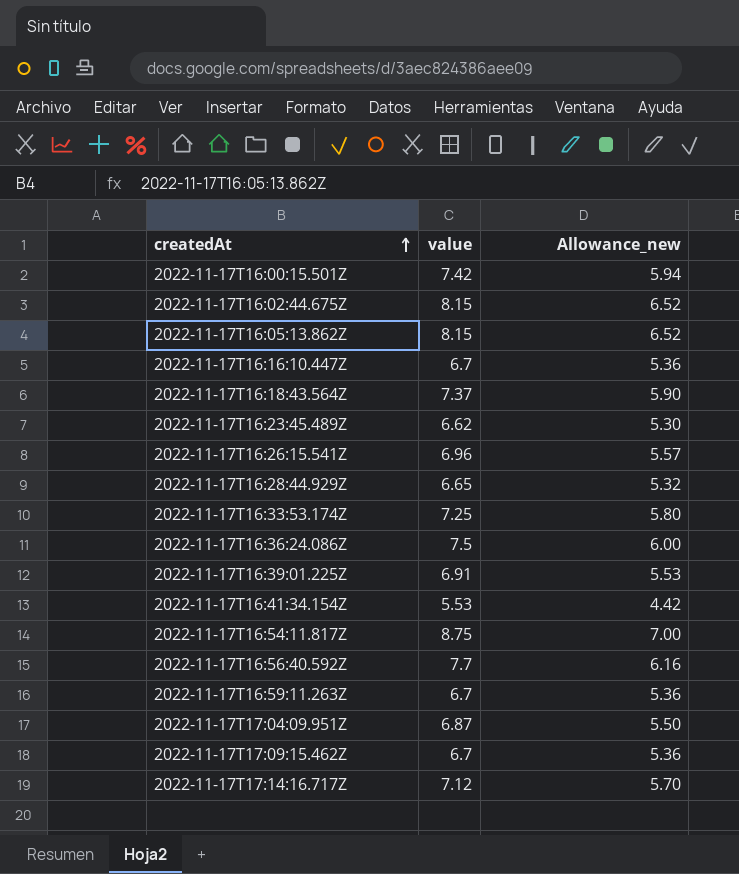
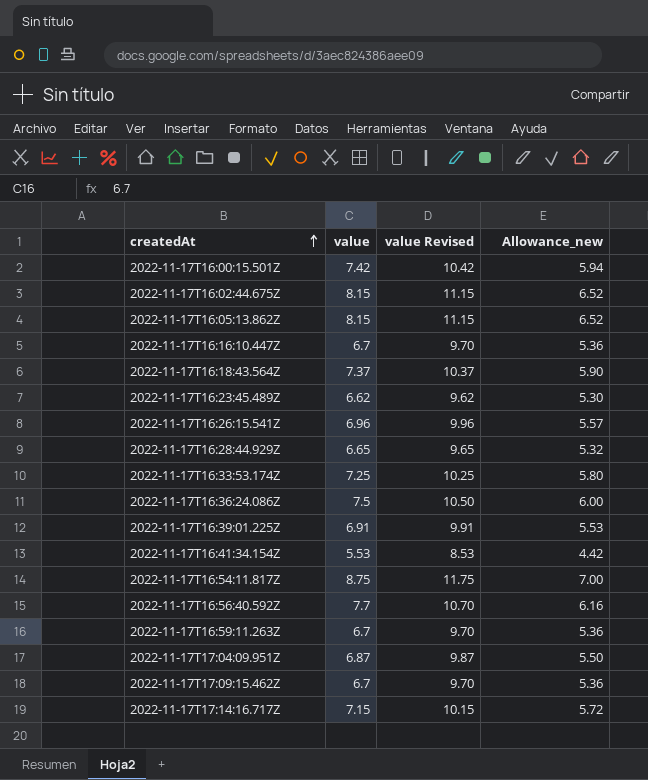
column value Revised | formula: none -> [value] + 3
2022-11-17T17:14:16.717Z | value: 7.12 -> 7.15
2022-11-17T17:14:16.717Z | Allowance_new: 5.70 -> 5.72

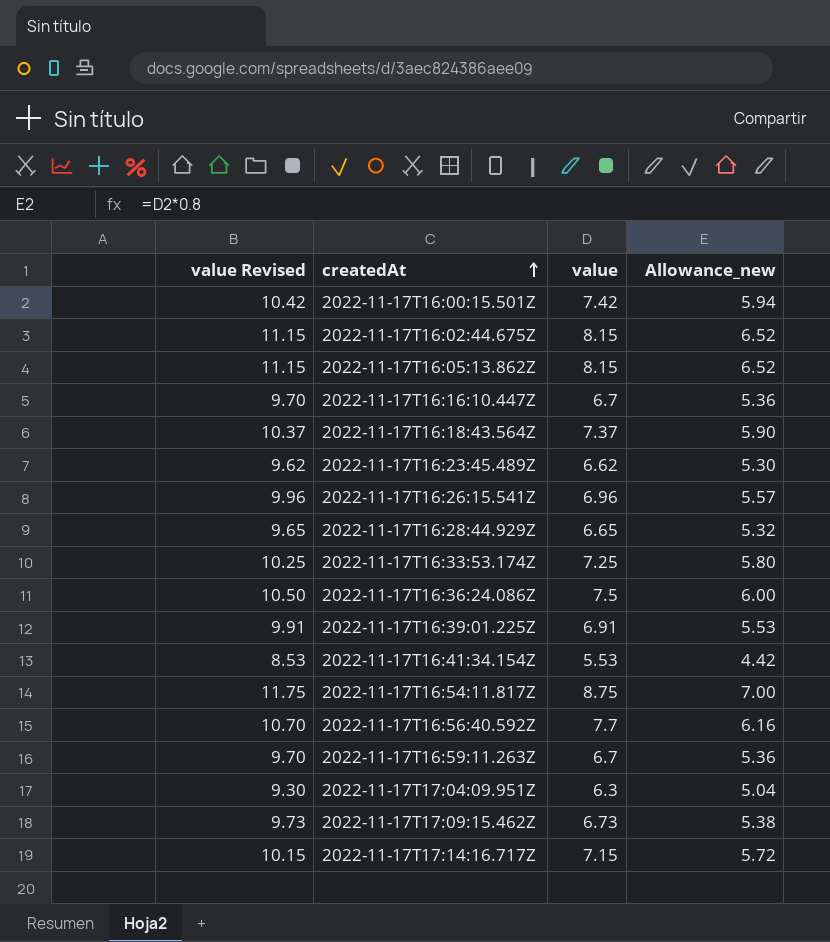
column value Revised | position: 3 -> 1
2022-11-17T17:04:09.951Z | value Revised: 9.87 -> 9.30
2022-11-17T17:04:09.951Z | value: 6.87 -> 6.3
2022-11-17T17:04:09.951Z | Allowance_new: 5.50 -> 5.04
2022-11-17T17:09:15.462Z | value Revised: 9.70 -> 9.73
2022-11-17T17:09:15.462Z | value: 6.7 -> 6.73
2022-11-17T17:09:15.462Z | Allowance_new: 5.36 -> 5.38

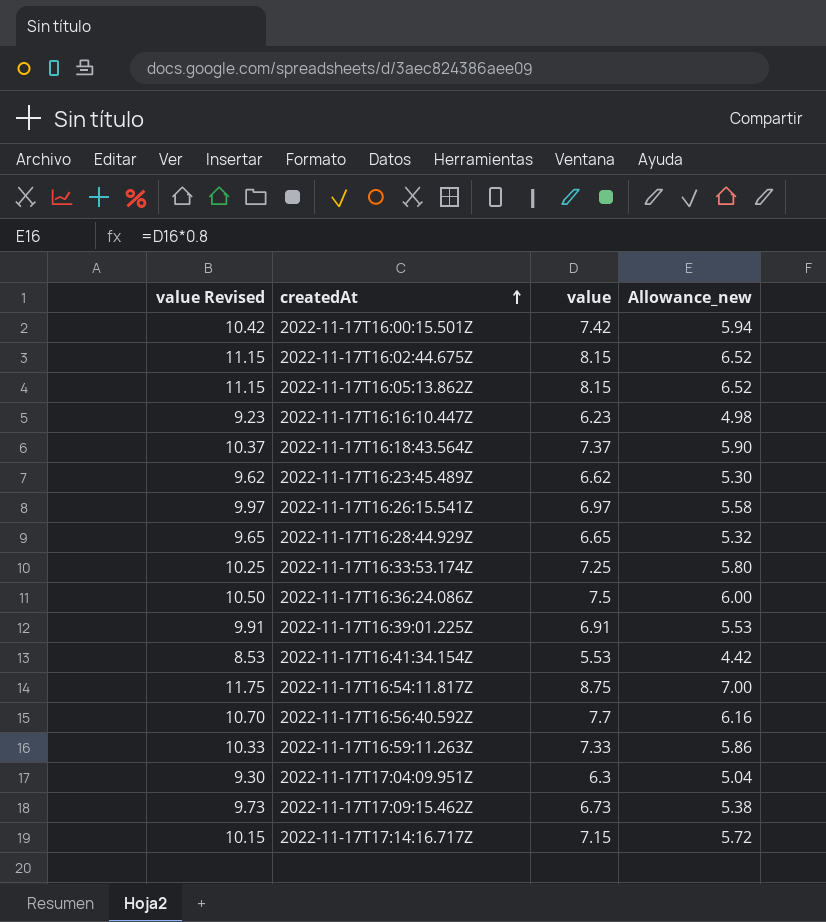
2022-11-17T16:16:10.447Z | value Revised: 9.70 -> 9.23
2022-11-17T16:16:10.447Z | value: 6.7 -> 6.23
2022-11-17T16:16:10.447Z | Allowance_new: 5.36 -> 4.98
2022-11-17T16:26:15.541Z | value Revised: 9.96 -> 9.97
2022-11-17T16:26:15.541Z | value: 6.96 -> 6.97
2022-11-17T16:26:15.541Z | Allowance_new: 5.57 -> 5.58
2022-11-17T16:59:11.263Z | value Revised: 9.70 -> 10.33
2022-11-17T16:59:11.263Z | value: 6.7 -> 7.33
2022-11-17T16:59:11.263Z | Allowance_new: 5.36 -> 5.86

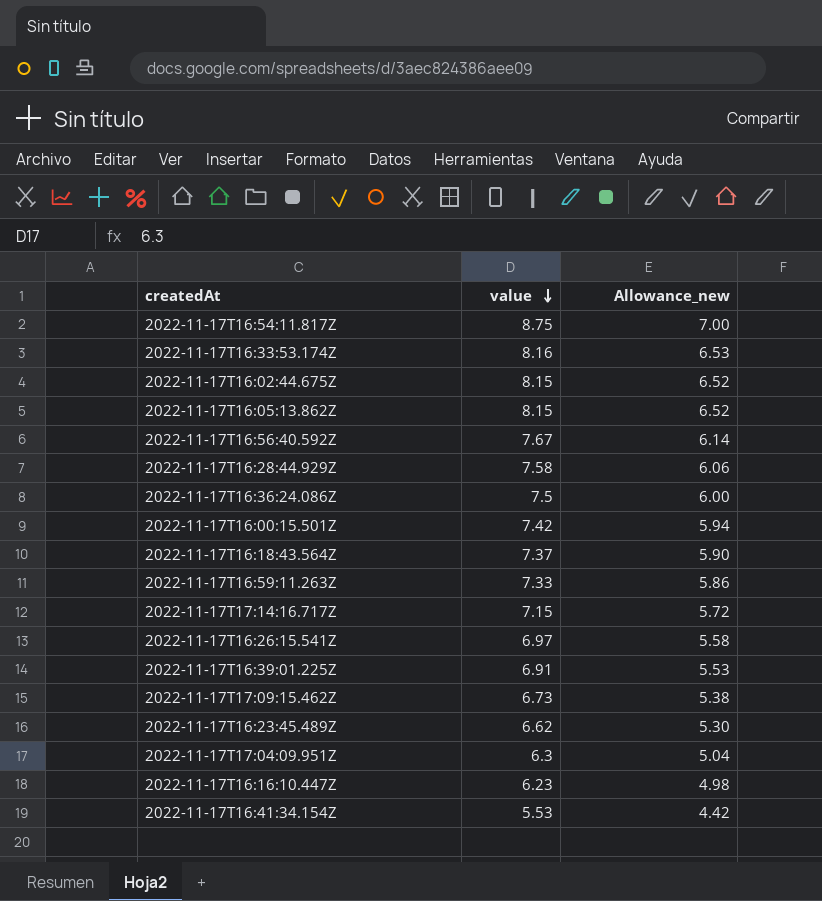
row order: createdAt ascending -> value descending
column value Revised | formula: [value] + 3 -> none
2022-11-17T16:33:53.174Z | value: 7.25 -> 8.16
2022-11-17T16:33:53.174Z | Allowance_new: 5.80 -> 6.53
2022-11-17T16:56:40.592Z | value: 7.7 -> 7.67
2022-11-17T16:56:40.592Z | Allowance_new: 6.16 -> 6.14
2022-11-17T16:28:44.929Z | value: 6.65 -> 7.58
2022-11-17T16:28:44.929Z | Allowance_new: 5.32 -> 6.06

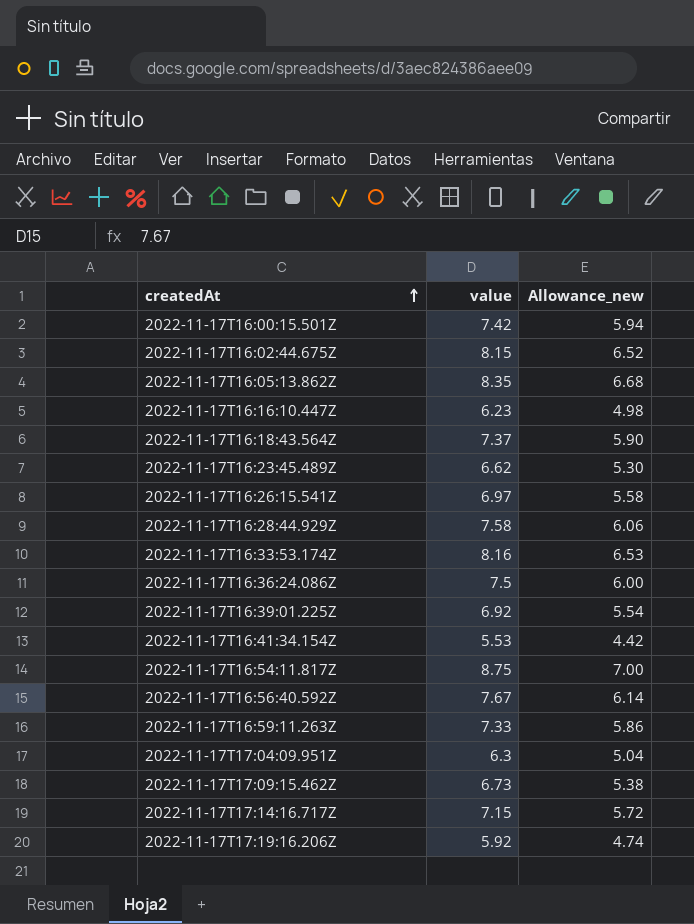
row order: value descending -> createdAt ascending
2022-11-17T16:05:13.862Z | value: 8.15 -> 8.35
2022-11-17T16:05:13.862Z | Allowance_new: 6.52 -> 6.68
2022-11-17T16:39:01.225Z | value: 6.91 -> 6.92
2022-11-17T16:39:01.225Z | Allowance_new: 5.53 -> 5.54
row 2022-11-17T17:19:16.206Z: none -> 5.92 | 4.74

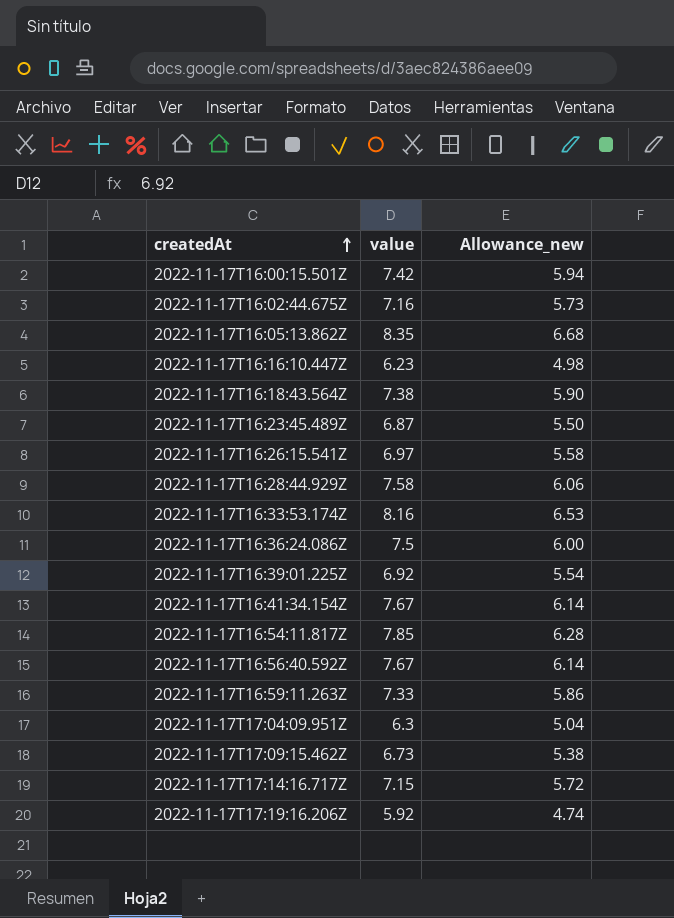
2022-11-17T16:02:44.675Z | value: 8.15 -> 7.16
2022-11-17T16:02:44.675Z | Allowance_new: 6.52 -> 5.73
2022-11-17T16:18:43.564Z | value: 7.37 -> 7.38
2022-11-17T16:23:45.489Z | value: 6.62 -> 6.87
2022-11-17T16:23:45.489Z | Allowance_new: 5.30 -> 5.50
2022-11-17T16:41:34.154Z | value: 5.53 -> 7.67
2022-11-17T16:41:34.154Z | Allowance_new: 4.42 -> 6.14
2022-11-17T16:54:11.817Z | value: 8.75 -> 7.85
2022-11-17T16:54:11.817Z | Allowance_new: 7.00 -> 6.28

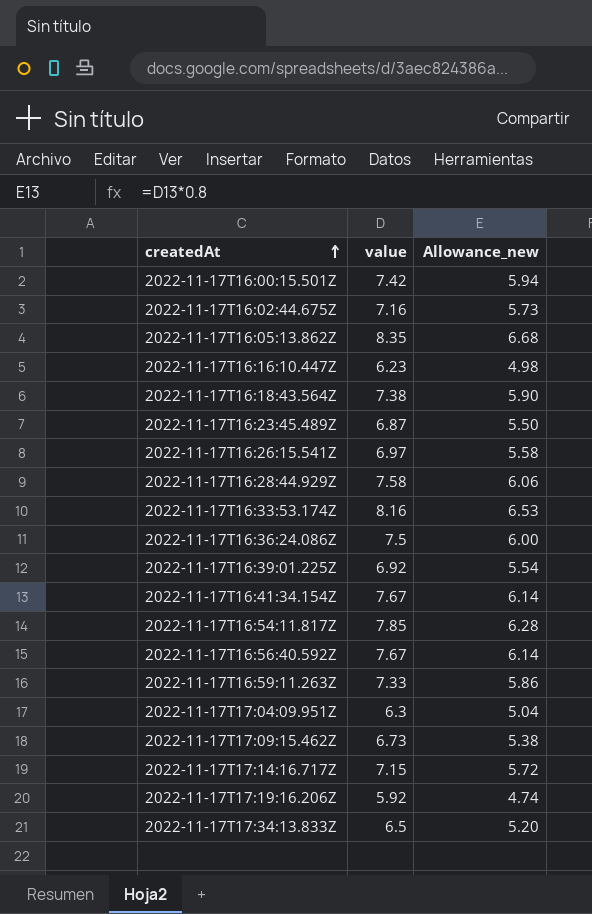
row 2022-11-17T17:34:13.833Z: none -> 6.5 | 5.20

